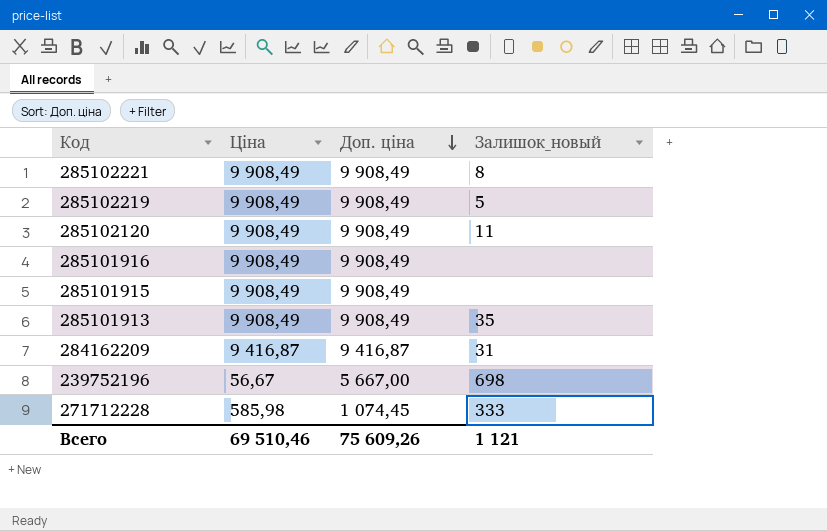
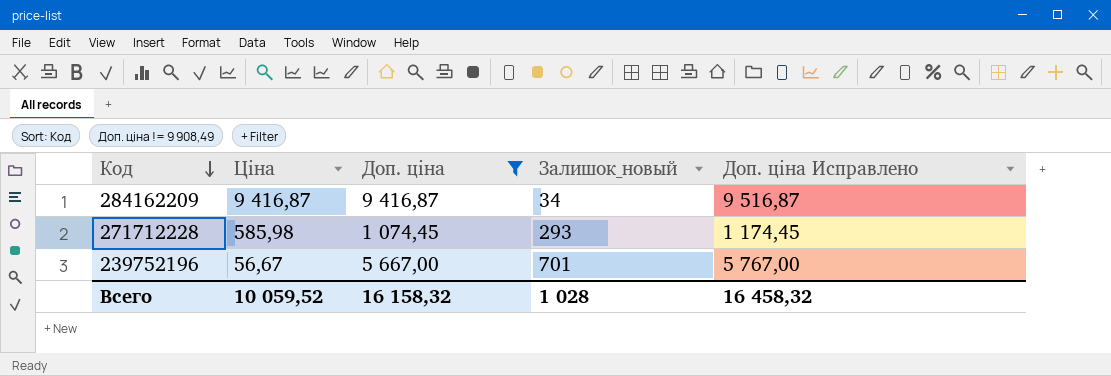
filter: none -> Доп. ціна != 9 908,49
row order: Доп. ціна descending -> Код descending
column Доп. ціна Исправлено | formula: none -> [Доп. ціна] + 100
284162209 | Залишок_новый: 31 -> 34
271712228 | Залишок_новый: 333 -> 293
239752196 | Залишок_новый: 698 -> 701
Всего | Ціна: 69 510,46 -> 10 059,52
Всего | Доп. ціна: 75 609,26 -> 16 158,32
Всего | Залишок_новый: 1 121 -> 1 028

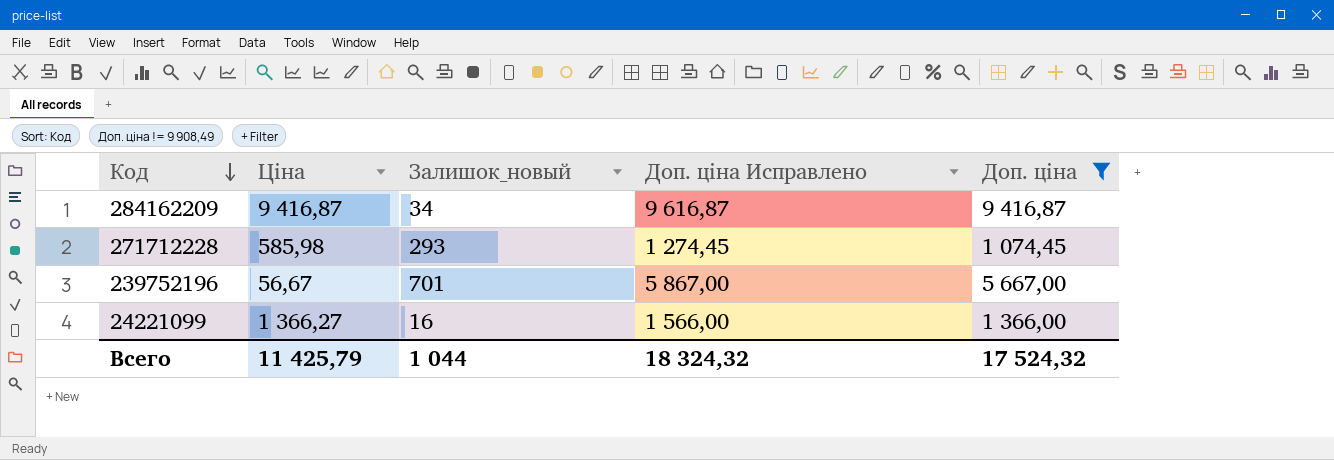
column Доп. ціна Исправлено | formula: [Доп. ціна] + 100 -> [Доп. ціна] + 200
column Доп. ціна | position: 3 -> 5
row 24221099: none -> 1 366,27 | 16 | 1 566,00 | 1 366,00
Всего | Ціна: 10 059,52 -> 11 425,79
Всего | Залишок_новый: 1 028 -> 1 044
Всего | Доп. ціна Исправлено: 16 458,32 -> 18 324,32
Всего | Доп. ціна: 16 158,32 -> 17 524,32

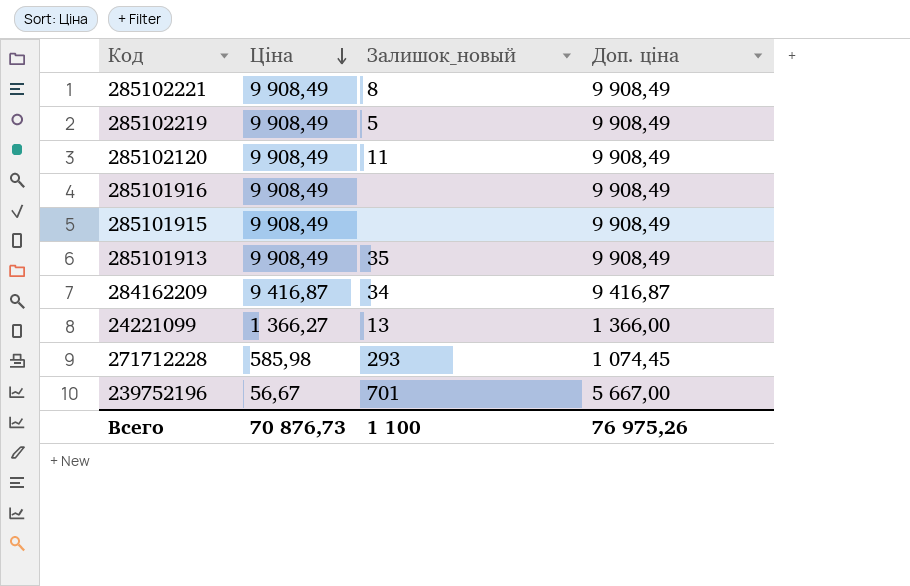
filter: Доп. ціна != 9 908,49 -> none
row order: Код descending -> Ціна descending
column Доп. ціна Исправлено | formula: [Доп. ціна] + 200 -> none
24221099 | Залишок_новый: 16 -> 13
Всего | Ціна: 11 425,79 -> 70 876,73
Всего | Залишок_новый: 1 044 -> 1 100
Всего | Доп. ціна: 17 524,32 -> 76 975,26

